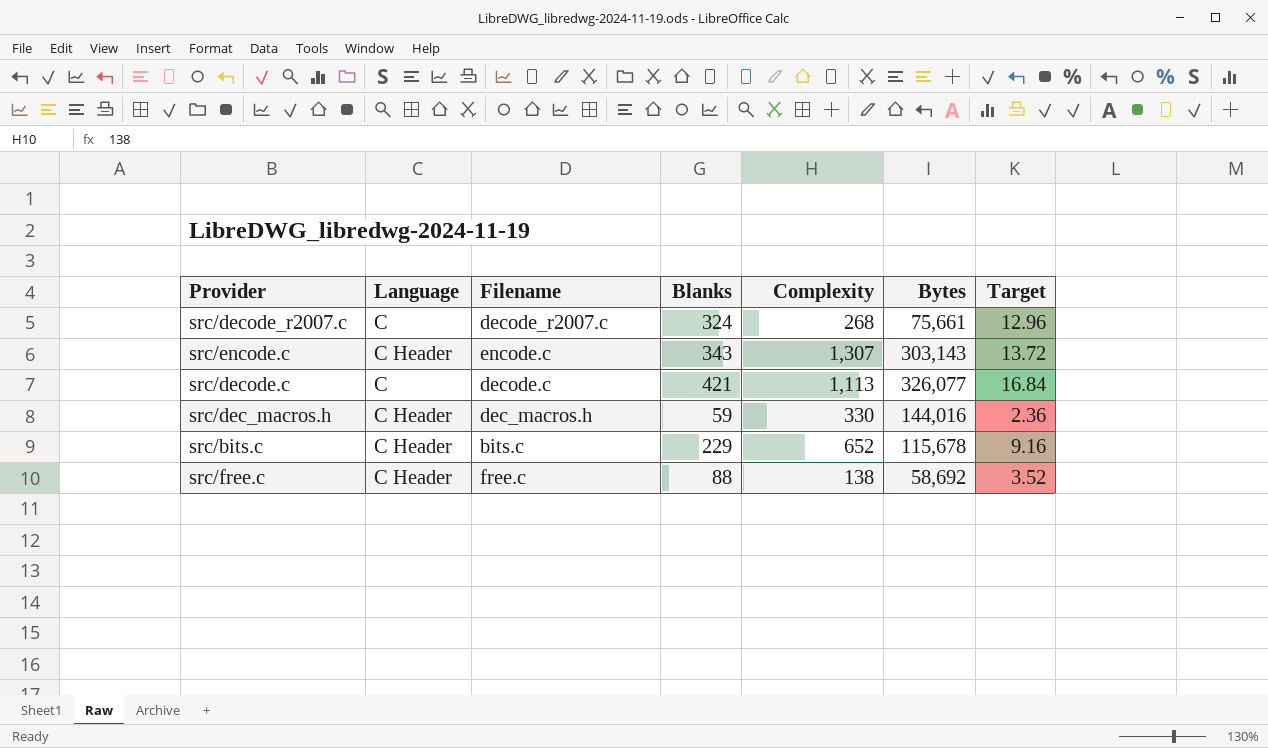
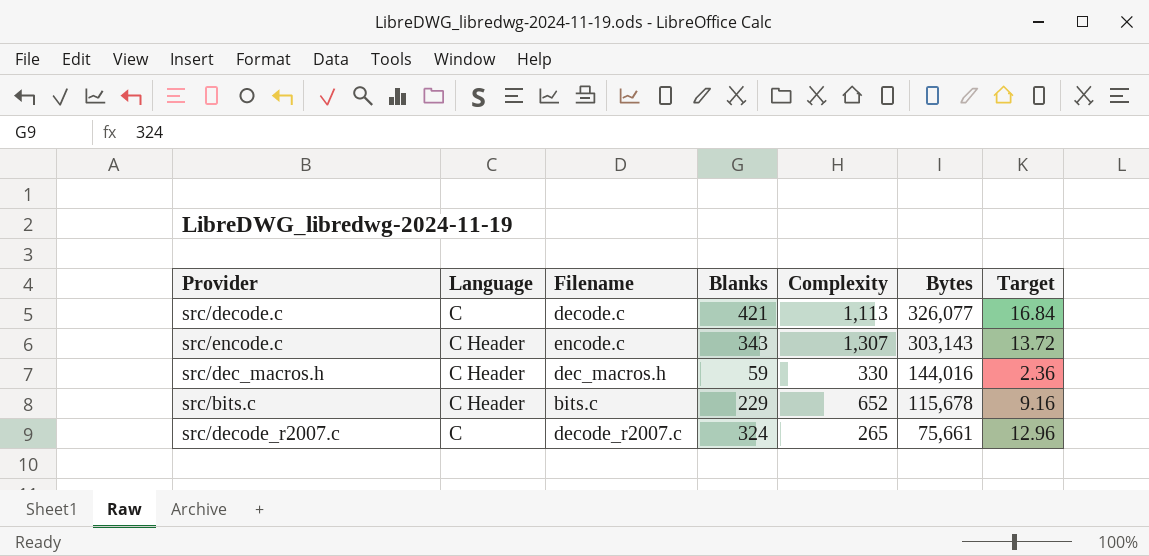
row order: none -> Bytes descending
row src/free.c: C Header | free.c | 88 | 138 | 58,692 | 3.52 -> none
src/decode_r2007.c | Complexity: 268 -> 265

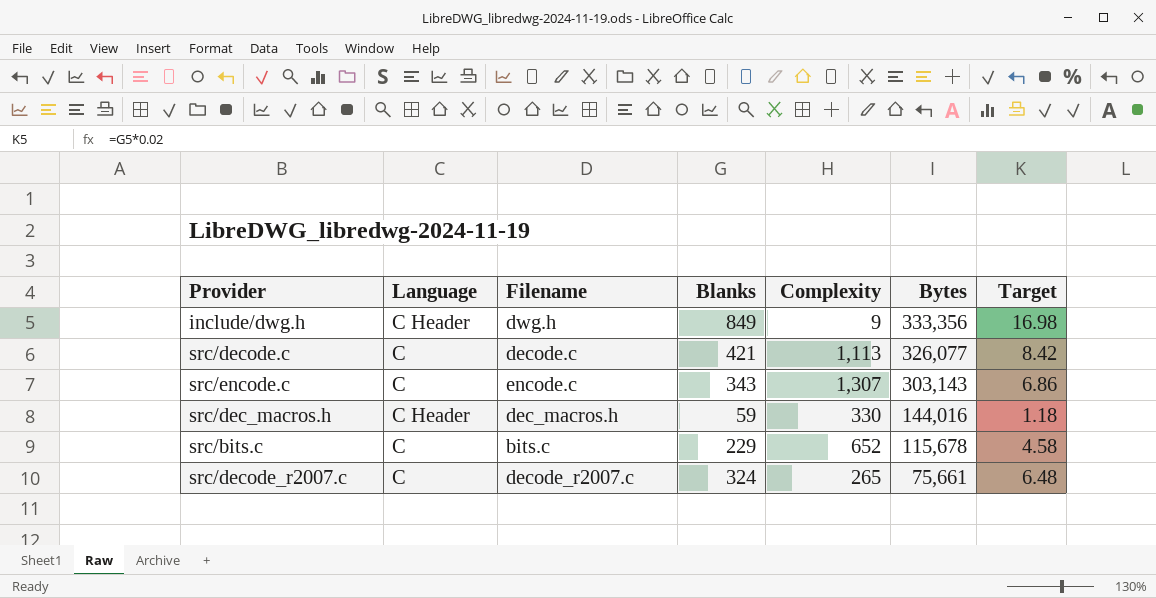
column Target | formula: [Blanks] * 0.04 -> [Blanks] * 0.02
row include/dwg.h: none -> C Header | dwg.h | 849 | 9 | 333,356 | 16.98
src/encode.c | Language: C Header -> C
src/bits.c | Language: C Header -> C

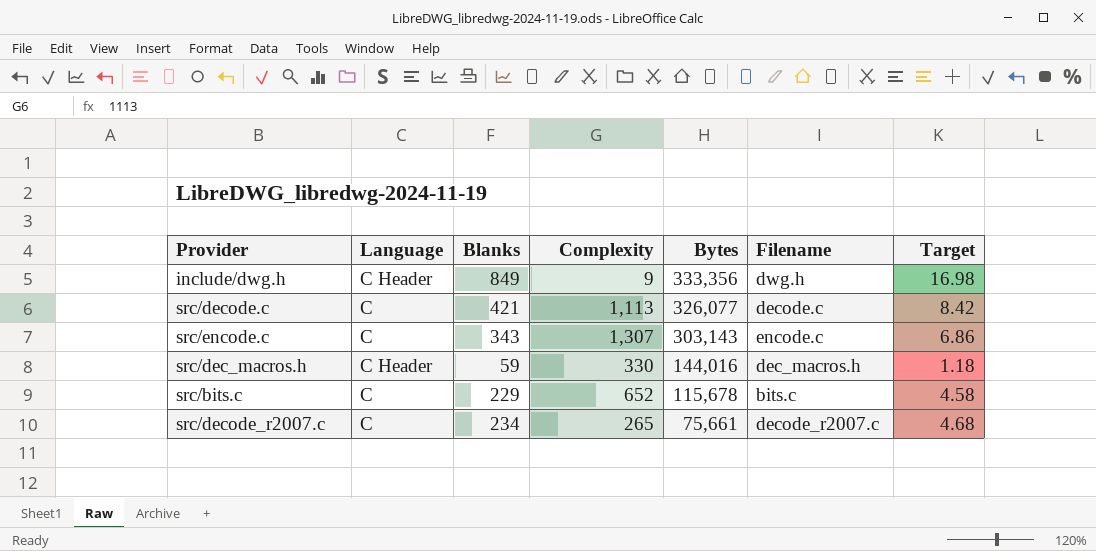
column Filename | position: 3 -> 6
src/decode_r2007.c | Blanks: 324 -> 234
src/decode_r2007.c | Target: 6.48 -> 4.68

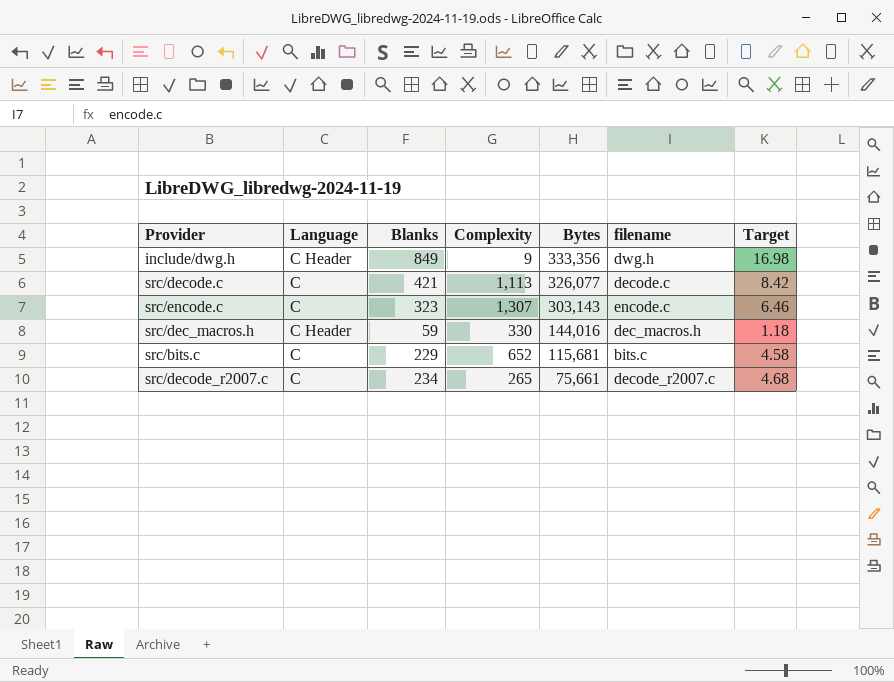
column name: Filename -> filename
src/encode.c | Blanks: 343 -> 323
src/encode.c | Target: 6.86 -> 6.46
src/bits.c | Bytes: 115,678 -> 115,681

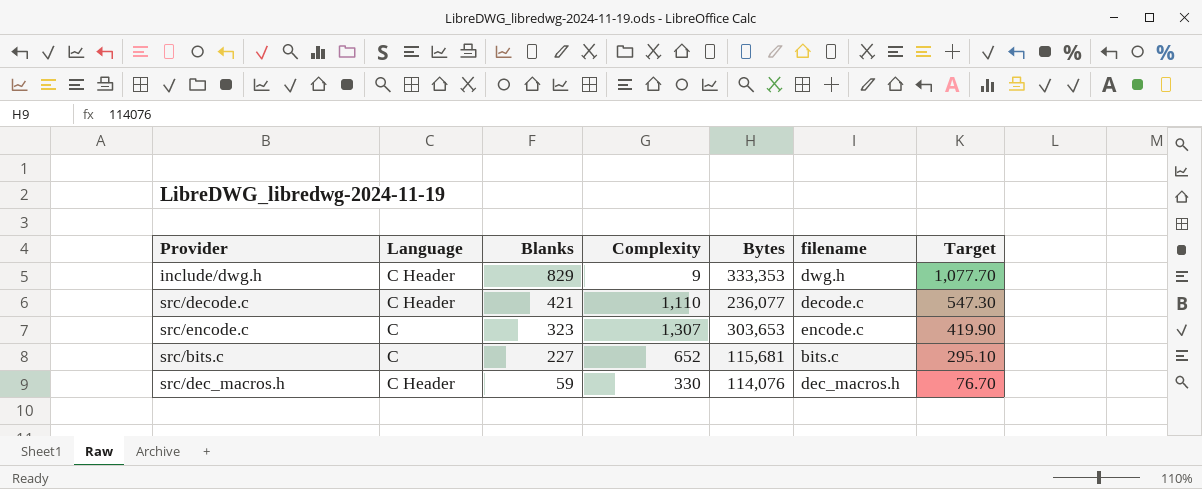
row order: Bytes descending -> Blanks descending
column Target | formula: [Blanks] * 0.02 -> [Blanks] * 1.3
row src/decode_r2007.c: C | 234 | 265 | 75,661 | decode_r2007.c | 4.68 -> none
include/dwg.h | Blanks: 849 -> 829
include/dwg.h | Bytes: 333,356 -> 333,353
src/decode.c | Language: C -> C Header
src/decode.c | Complexity: 1,113 -> 1,110
src/decode.c | Bytes: 326,077 -> 236,077
src/encode.c | Bytes: 303,143 -> 303,653
src/bits.c | Blanks: 229 -> 227
src/dec_macros.h | Bytes: 144,016 -> 114,076

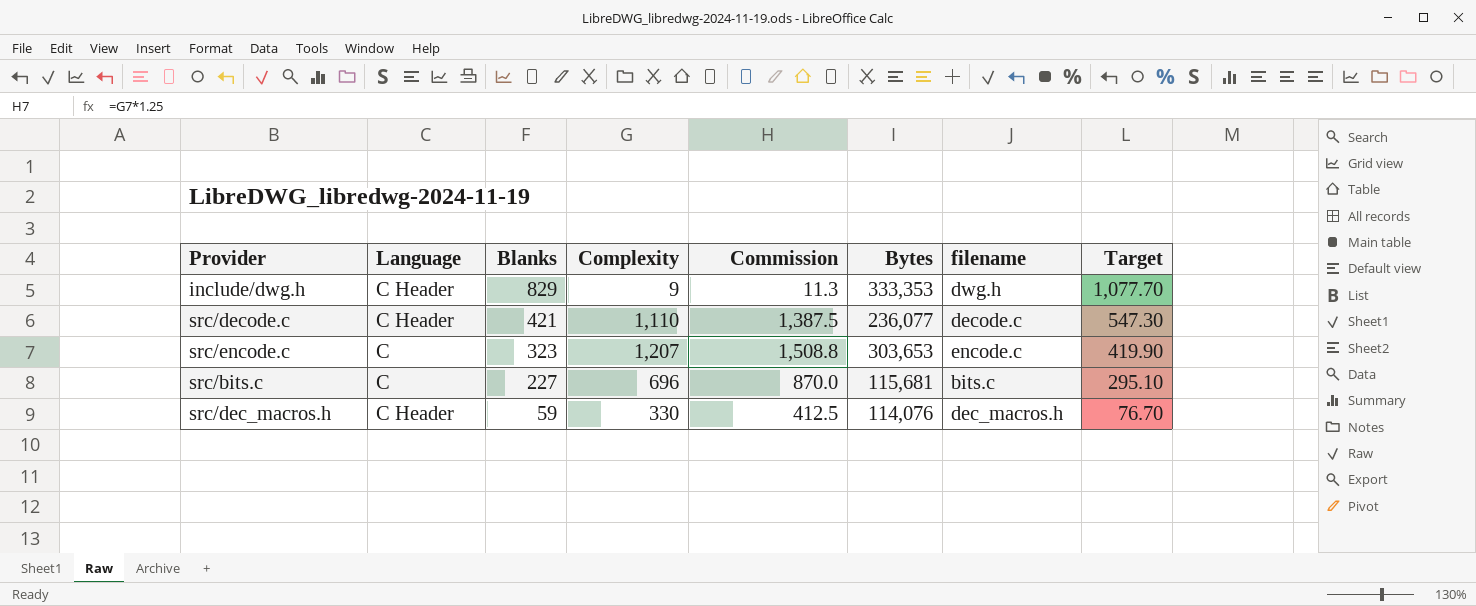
column Commission | formula: none -> [Complexity] * 1.25
src/encode.c | Complexity: 1,307 -> 1,207
src/bits.c | Complexity: 652 -> 696

